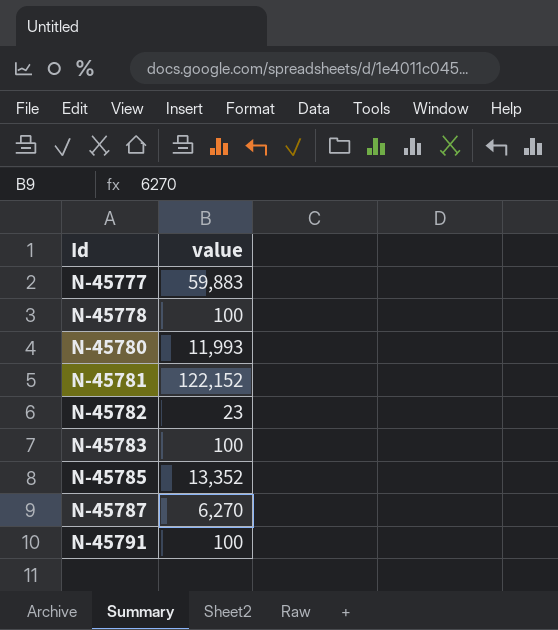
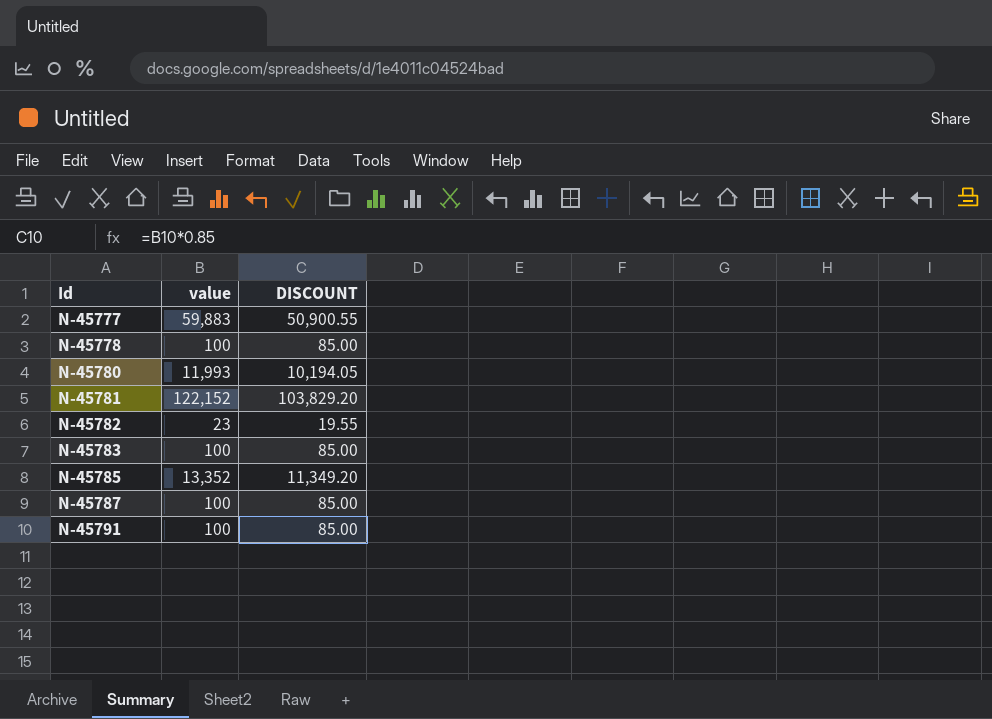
column DISCOUNT | formula: none -> [value] * 0.85
N-45787 | value: 6,270 -> 100

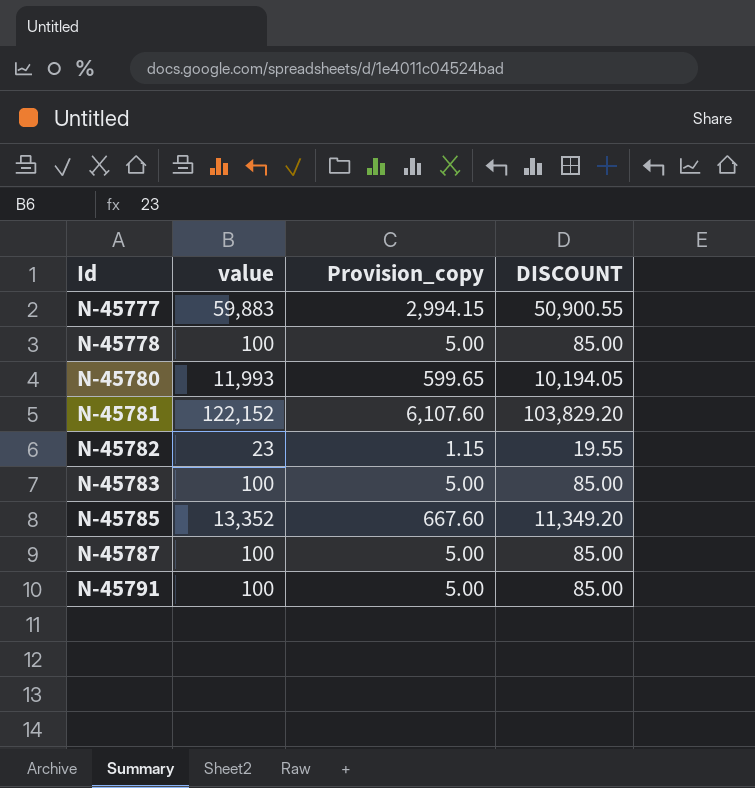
column Provision_copy | formula: none -> [value] * 0.05

